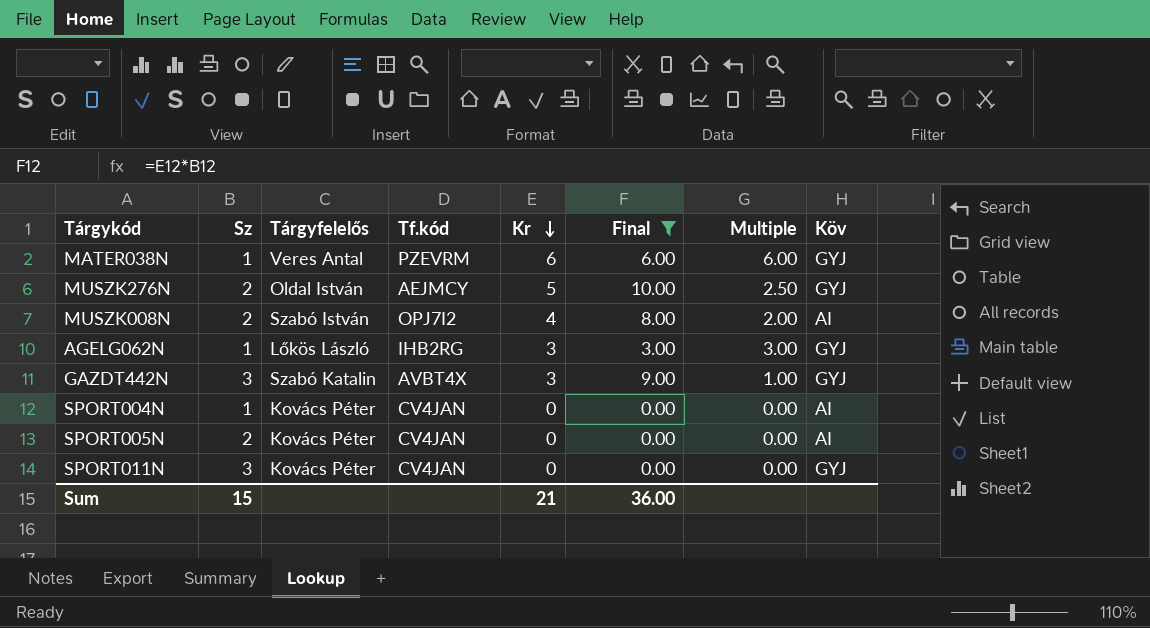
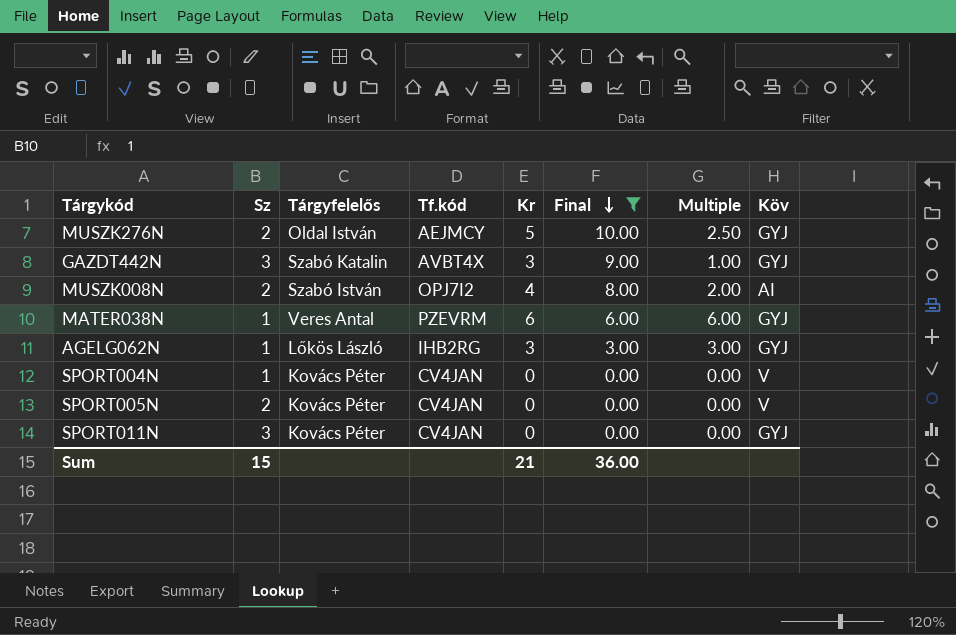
row order: Kr descending -> Final descending
SPORT004N | Köv: AI -> V
SPORT005N | Köv: AI -> V

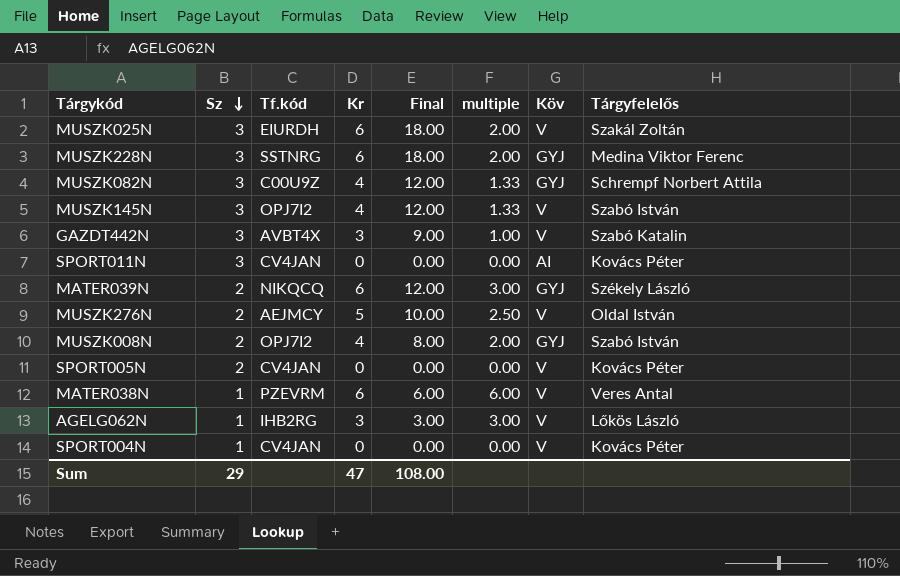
filter: Final <= 10.00 -> none
row order: Final descending -> Sz descending
column name: Multiple -> multiple
column Tárgyfelelős | position: 3 -> 8
GAZDT442N | Köv: GYJ -> V
SPORT011N | Köv: GYJ -> AI
MUSZK276N | Köv: GYJ -> V
MUSZK008N | Köv: AI -> GYJ
MATER038N | Köv: GYJ -> V
AGELG062N | Köv: GYJ -> V
Sum | Sz: 15 -> 29
Sum | Kr: 21 -> 47
Sum | Final: 36.00 -> 108.00

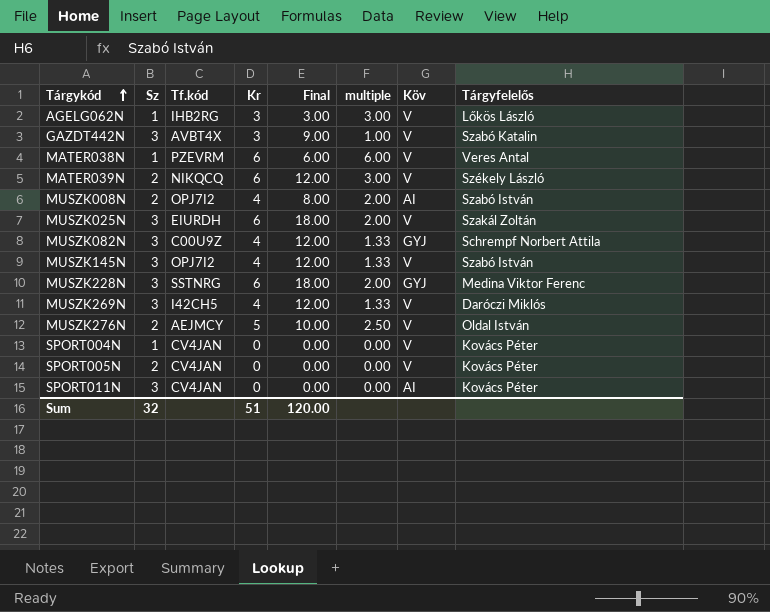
row order: Sz descending -> Tárgykód ascending
MATER039N | Köv: GYJ -> V
MUSZK008N | Köv: GYJ -> AI
row MUSZK269N: none -> 3 | I42CH5 | 4 | 12.00 | 1.33 | V | Daróczi Miklós
Sum | Sz: 29 -> 32
Sum | Kr: 47 -> 51
Sum | Final: 108.00 -> 120.00

